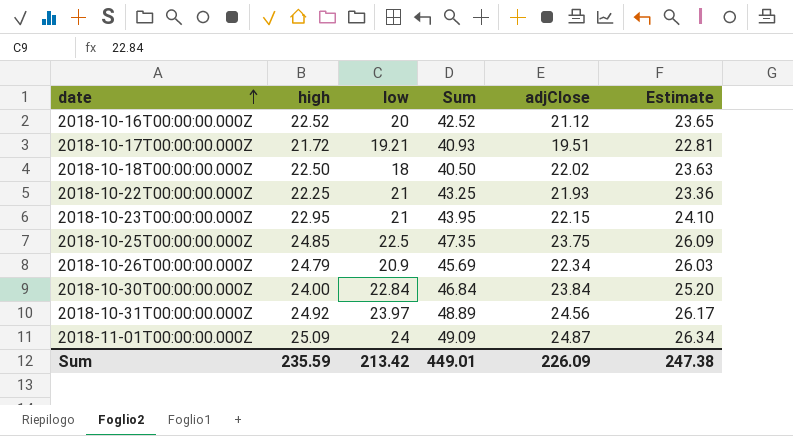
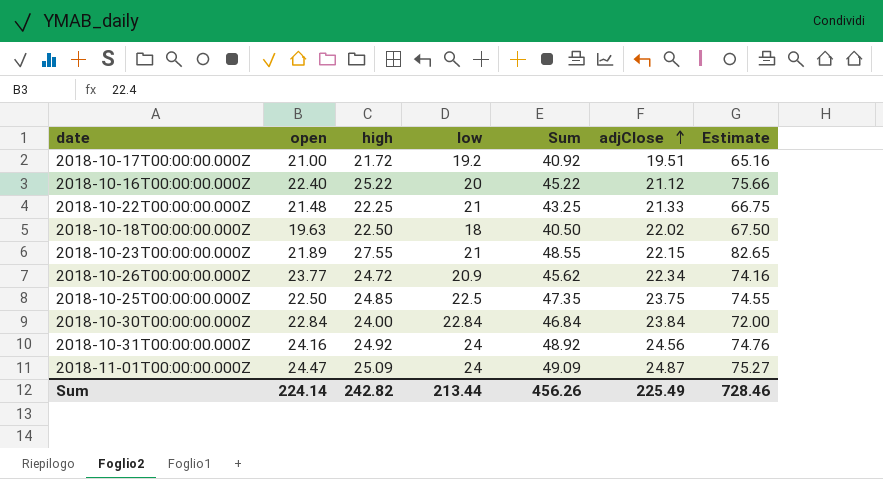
row order: date ascending -> adjClose ascending
column open | position: none -> 2
column Estimate | formula: [high] * 1.05 -> [high] * 3
2018-10-17T00:00:00.000Z | low: 19.21 -> 19.2
2018-10-17T00:00:00.000Z | Sum: 40.93 -> 40.92
2018-10-16T00:00:00.000Z | high: 22.52 -> 25.22
2018-10-16T00:00:00.000Z | Sum: 42.52 -> 45.22
2018-10-22T00:00:00.000Z | adjClose: 21.93 -> 21.33
2018-10-23T00:00:00.000Z | high: 22.95 -> 27.55
2018-10-23T00:00:00.000Z | Sum: 43.95 -> 48.55
2018-10-26T00:00:00.000Z | high: 24.79 -> 24.72
2018-10-26T00:00:00.000Z | Sum: 45.69 -> 45.62
2018-10-31T00:00:00.000Z | low: 23.97 -> 24
2018-10-31T00:00:00.000Z | Sum: 48.89 -> 48.92
Sum | high: 235.59 -> 242.82
Sum | low: 213.42 -> 213.44
Sum | Sum: 449.01 -> 456.26
Sum | adjClose: 226.09 -> 225.49
Sum | Estimate: 247.38 -> 728.46

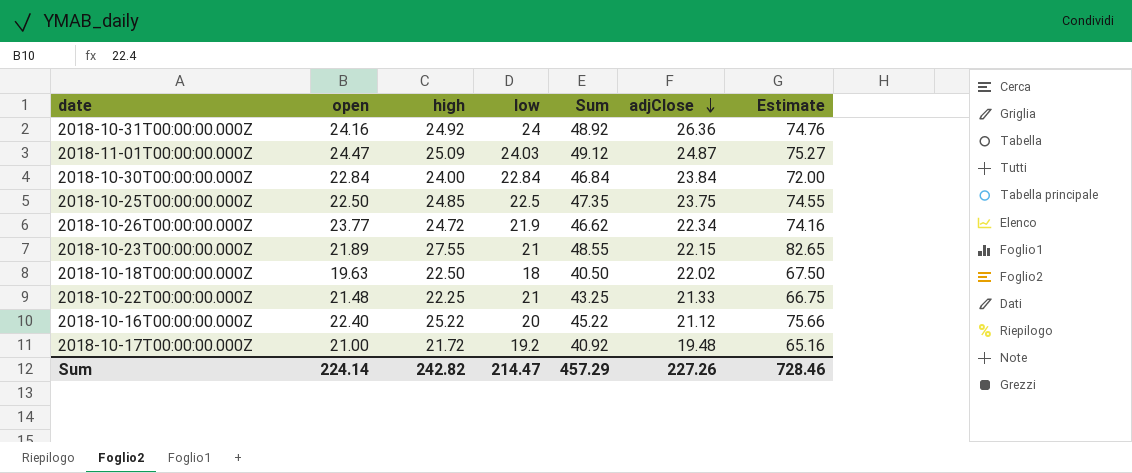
row order: adjClose ascending -> adjClose descending
2018-10-31T00:00:00.000Z | adjClose: 24.56 -> 26.36
2018-11-01T00:00:00.000Z | low: 24 -> 24.03
2018-11-01T00:00:00.000Z | Sum: 49.09 -> 49.12
2018-10-26T00:00:00.000Z | low: 20.9 -> 21.9
2018-10-26T00:00:00.000Z | Sum: 45.62 -> 46.62
2018-10-17T00:00:00.000Z | adjClose: 19.51 -> 19.48
Sum | low: 213.44 -> 214.47
Sum | Sum: 456.26 -> 457.29
Sum | adjClose: 225.49 -> 227.26

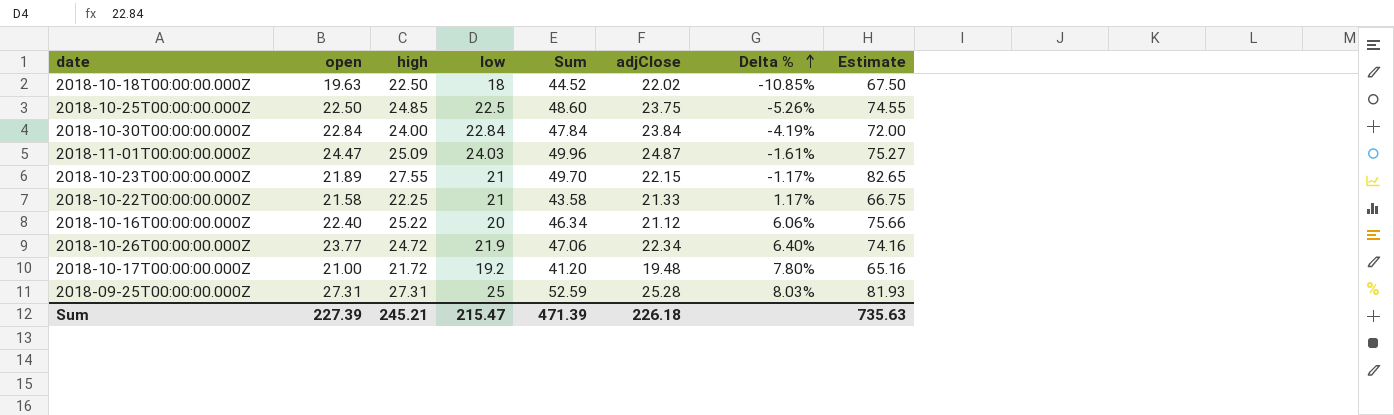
row order: adjClose descending -> Delta % ascending
column Sum | formula: [high] + [low] -> [high] + [adjClose]
column Delta % | formula: none -> ([open] - [adjClose]) / [adjClose]
row 2018-10-31T00:00:00.000Z: 24.16 | 24.92 | 24 | 48.92 | 26.36 | 74.76 -> none
2018-10-22T00:00:00.000Z | open: 21.48 -> 21.58
row 2018-09-25T00:00:00.000Z: none -> 27.31 | 27.31 | 25 | 52.59 | 25.28 | 8.03% | 81.93
Sum | open: 224.14 -> 227.39
Sum | high: 242.82 -> 245.21
Sum | low: 214.47 -> 215.47
Sum | Sum: 457.29 -> 471.39
Sum | adjClose: 227.26 -> 226.18
Sum | Estimate: 728.46 -> 735.63

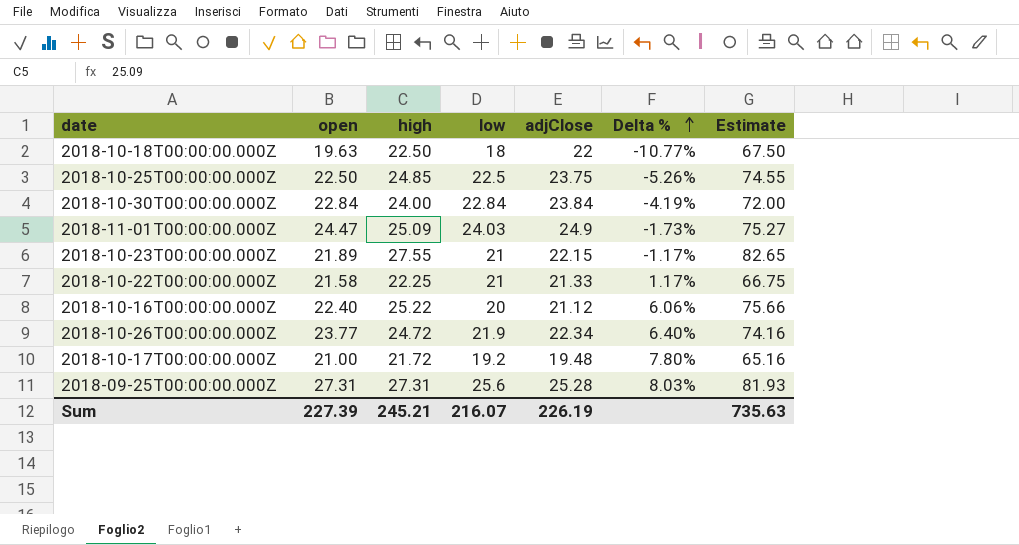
column Sum | formula: [high] + [adjClose] -> none
2018-10-18T00:00:00.000Z | adjClose: 22.02 -> 22
2018-10-18T00:00:00.000Z | Delta %: -10.85% -> -10.77%
2018-11-01T00:00:00.000Z | adjClose: 24.87 -> 24.9
2018-11-01T00:00:00.000Z | Delta %: -1.61% -> -1.73%
2018-09-25T00:00:00.000Z | low: 25 -> 25.6
Sum | low: 215.47 -> 216.07
Sum | adjClose: 226.18 -> 226.19

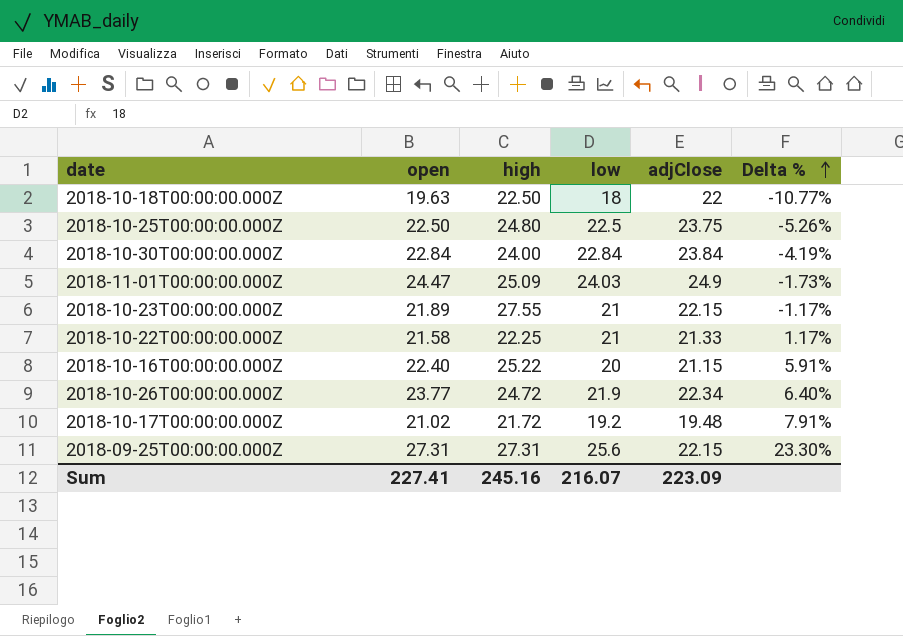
column Estimate | formula: [high] * 3 -> none
2018-10-25T00:00:00.000Z | high: 24.85 -> 24.80
2018-10-16T00:00:00.000Z | adjClose: 21.12 -> 21.15
2018-10-16T00:00:00.000Z | Delta %: 6.06% -> 5.91%
2018-10-17T00:00:00.000Z | open: 21.00 -> 21.02
2018-10-17T00:00:00.000Z | Delta %: 7.80% -> 7.91%
2018-09-25T00:00:00.000Z | adjClose: 25.28 -> 22.15
2018-09-25T00:00:00.000Z | Delta %: 8.03% -> 23.30%
Sum | open: 227.39 -> 227.41
Sum | high: 245.21 -> 245.16
Sum | adjClose: 226.19 -> 223.09

